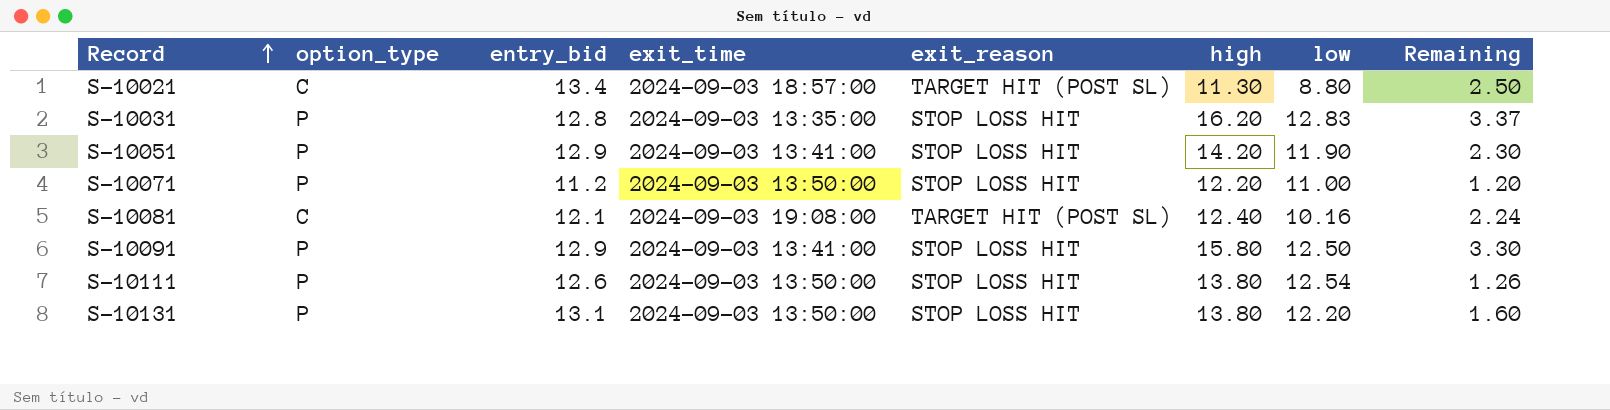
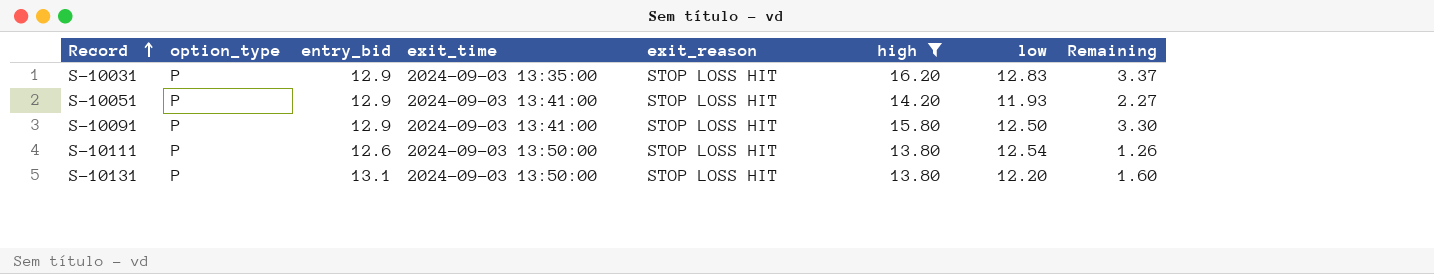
filter: none -> high >= 13.80
S-10031 | entry_bid: 12.8 -> 12.9
S-10051 | low: 11.90 -> 11.93
S-10051 | Remaining: 2.30 -> 2.27

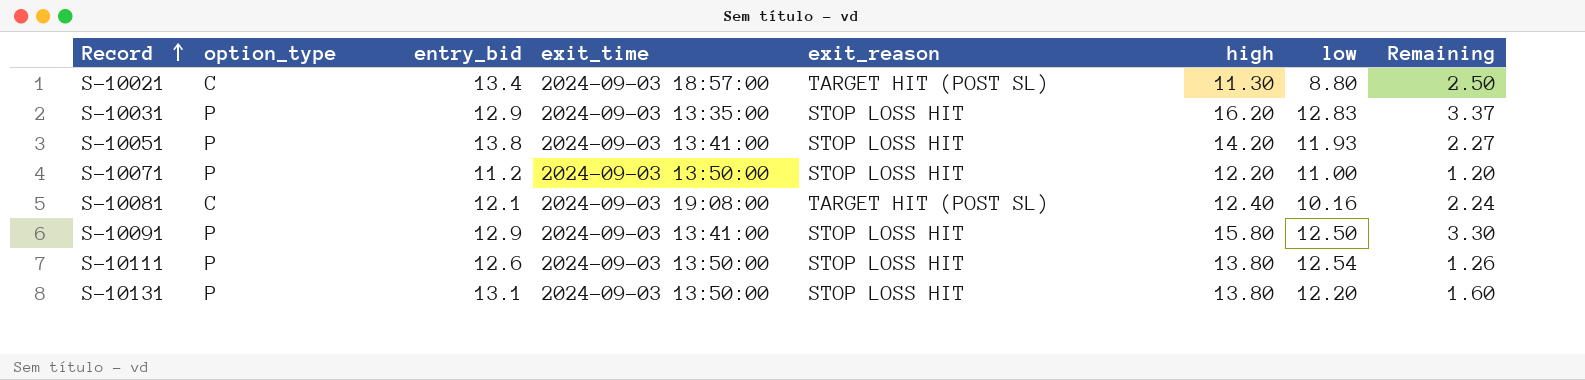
filter: high >= 13.80 -> none
S-10051 | entry_bid: 12.9 -> 13.8

